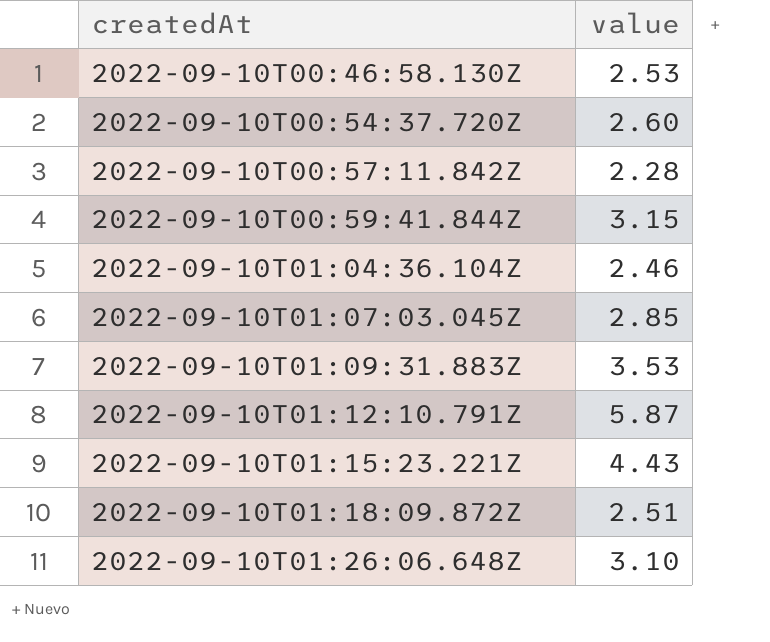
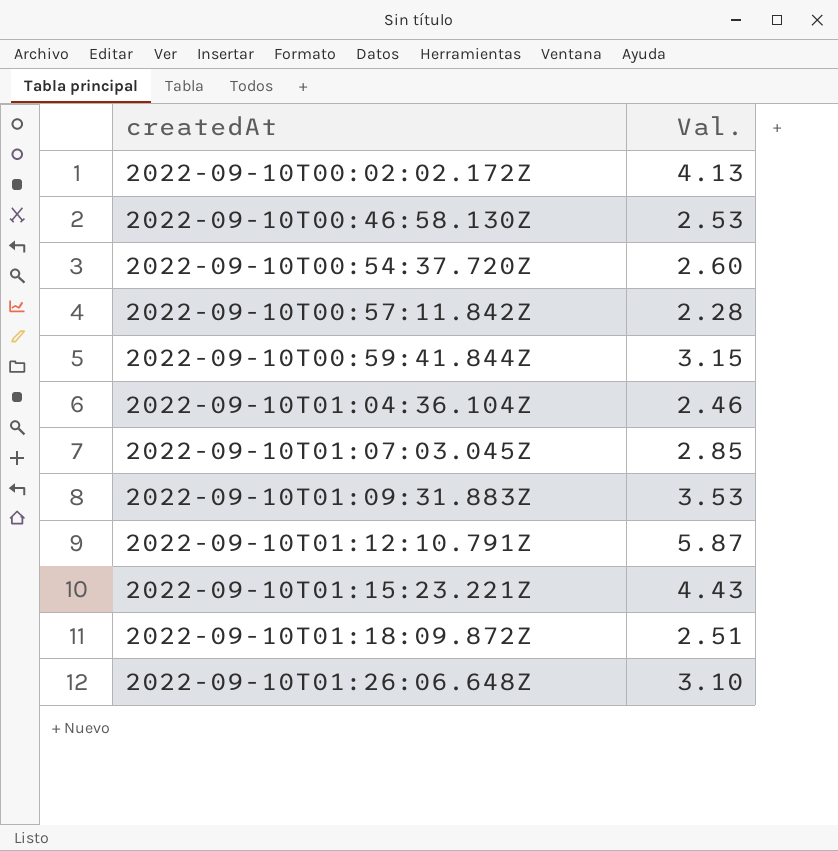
column name: value -> Val.
row 2022-09-10T00:02:02.172Z: none -> 4.13

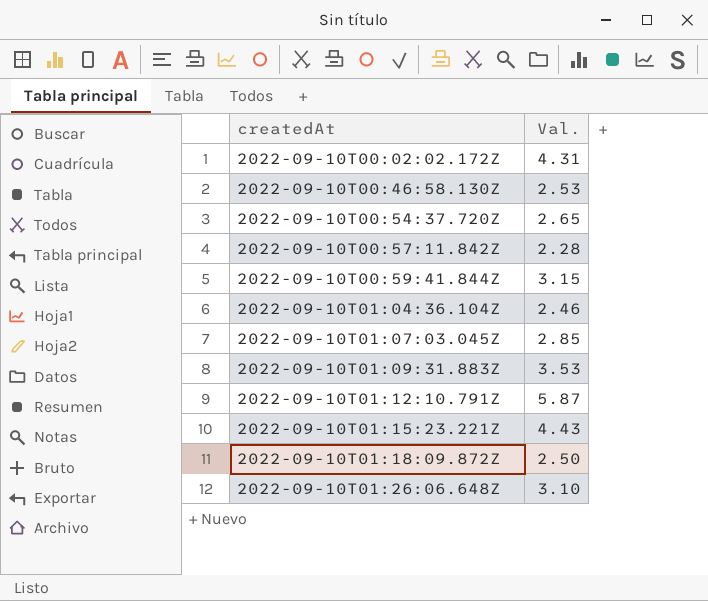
2022-09-10T00:02:02.172Z | Val.: 4.13 -> 4.31
2022-09-10T00:54:37.720Z | Val.: 2.60 -> 2.65
2022-09-10T01:18:09.872Z | Val.: 2.51 -> 2.50

